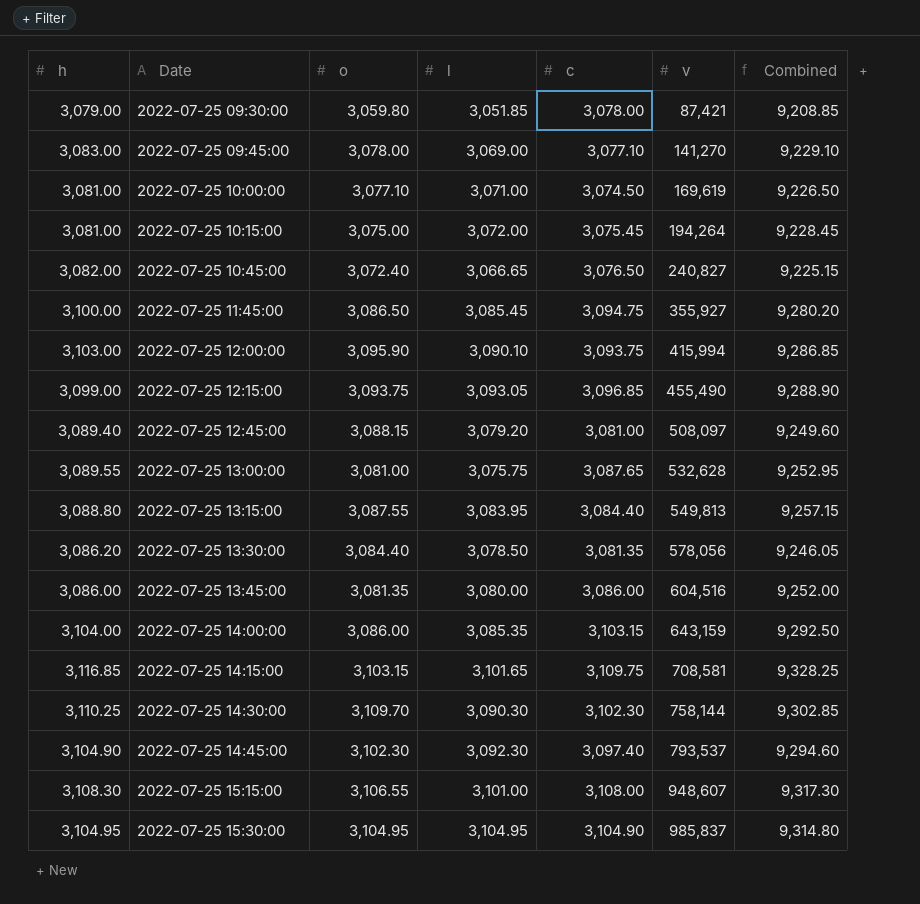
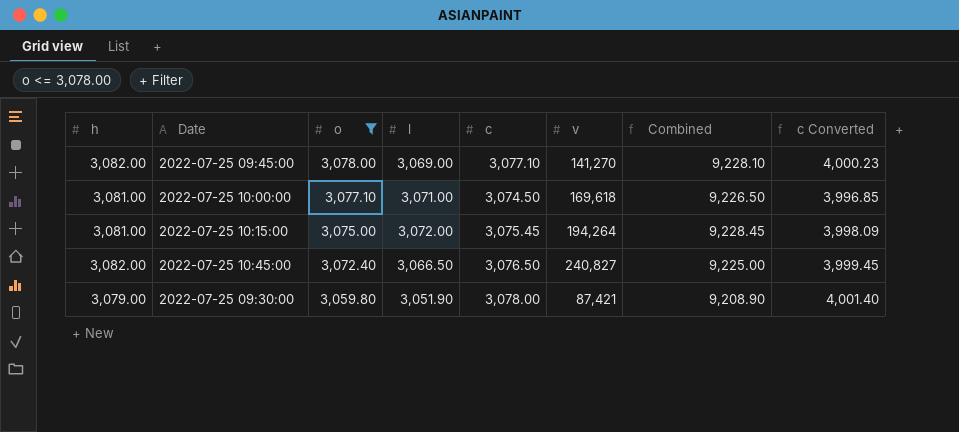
filter: none -> o <= 3,078.00
row order: Date ascending -> o descending
column c Converted | formula: none -> [c] * 1.3
2022-07-25 09:45:00 | h: 3,083.00 -> 3,082.00
2022-07-25 09:45:00 | Combined: 9,229.10 -> 9,228.10
2022-07-25 10:00:00 | v: 169,619 -> 169,618
2022-07-25 10:45:00 | l: 3,066.65 -> 3,066.50
2022-07-25 10:45:00 | Combined: 9,225.15 -> 9,225.00
2022-07-25 09:30:00 | l: 3,051.85 -> 3,051.90
2022-07-25 09:30:00 | Combined: 9,208.85 -> 9,208.90

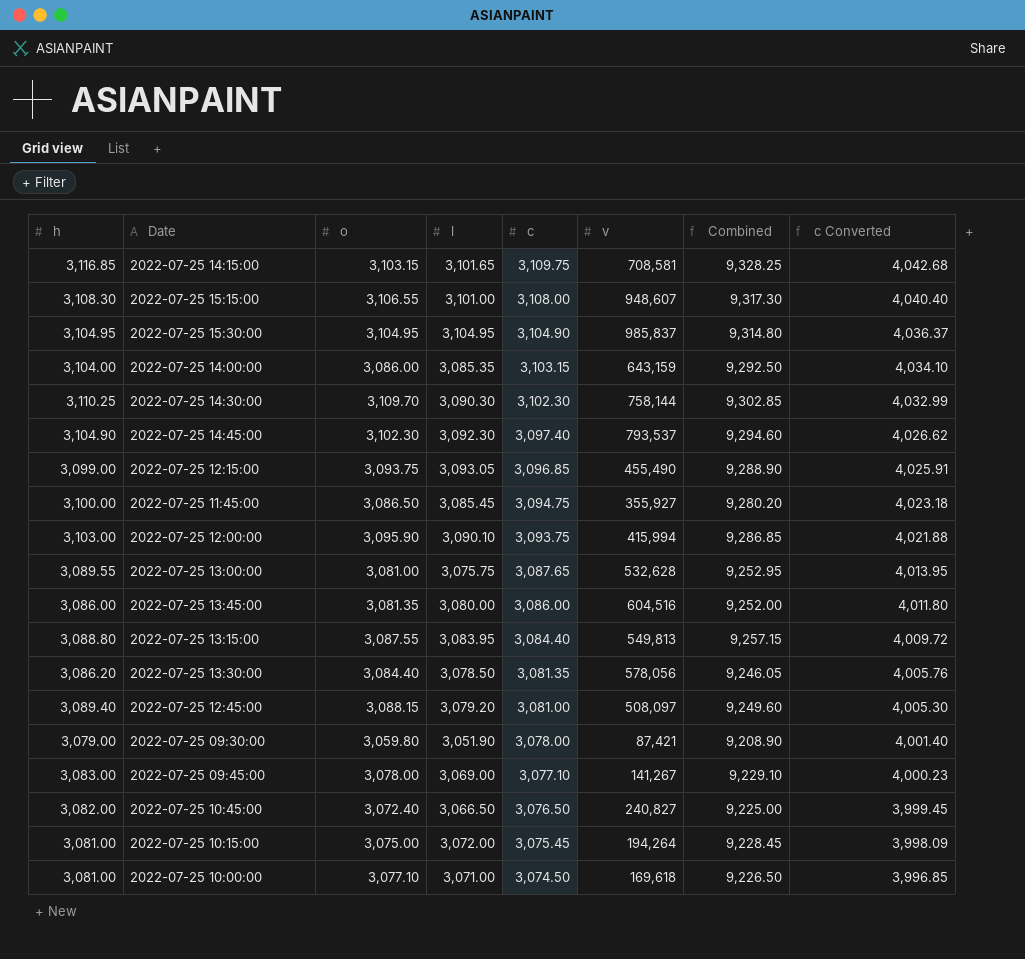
filter: o <= 3,078.00 -> none
row order: o descending -> c descending
2022-07-25 09:45:00 | h: 3,082.00 -> 3,083.00
2022-07-25 09:45:00 | v: 141,270 -> 141,267
2022-07-25 09:45:00 | Combined: 9,228.10 -> 9,229.10

